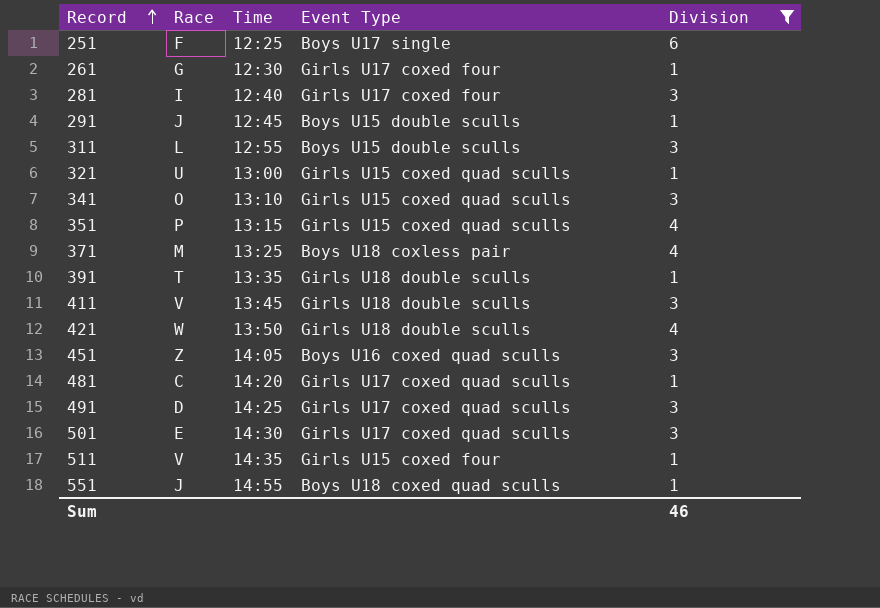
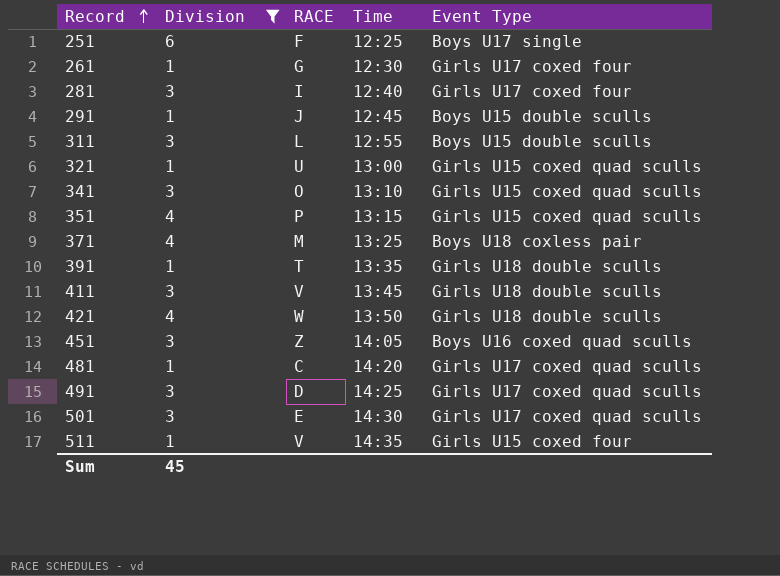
column Division | position: 5 -> 2
column name: Race -> RACE
row 551: J | 14:55 | Boys U18 coxed quad sculls | 1 -> none
Sum | Division: 46 -> 45

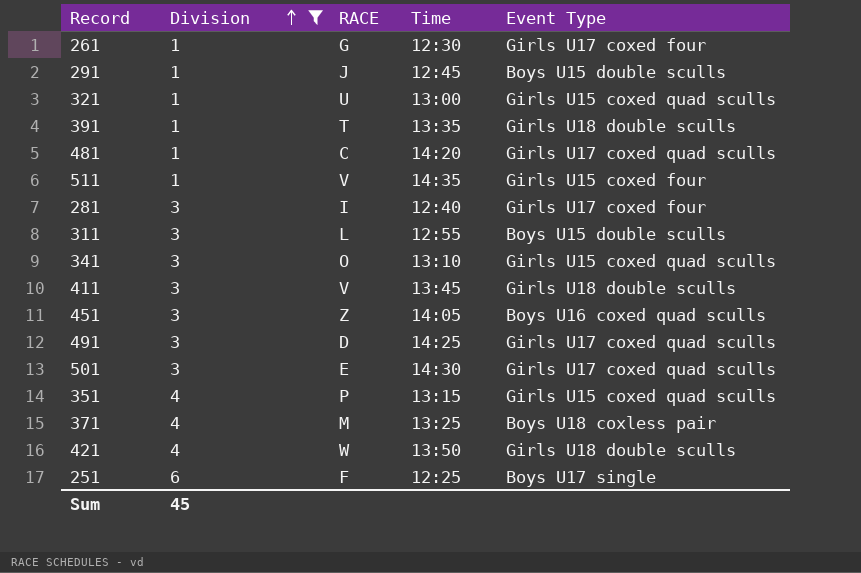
row order: Record ascending -> Division ascending

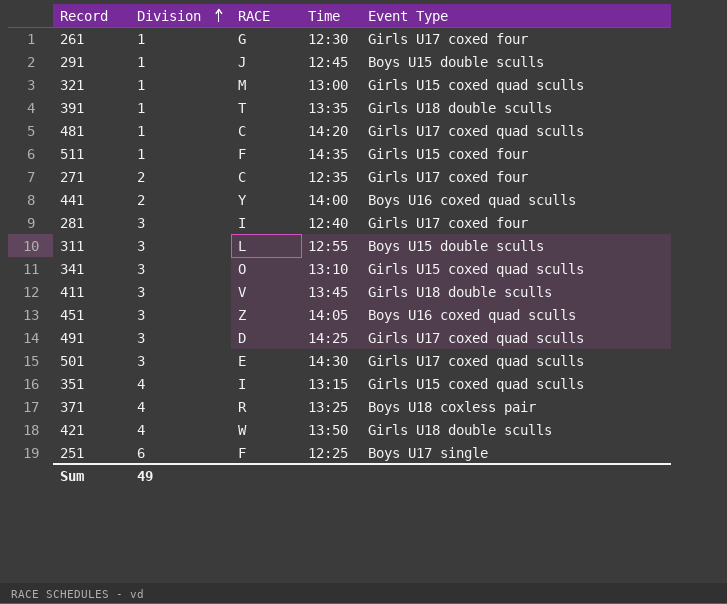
filter: Division != 2 -> none
321 | RACE: U -> M
511 | RACE: V -> F
351 | RACE: P -> I
371 | RACE: M -> R
Sum | Division: 45 -> 49

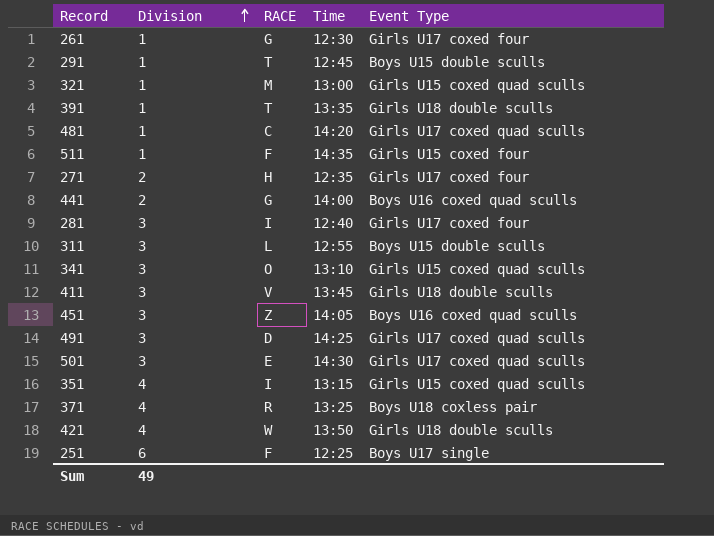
291 | RACE: J -> T
271 | RACE: C -> H
441 | RACE: Y -> G

